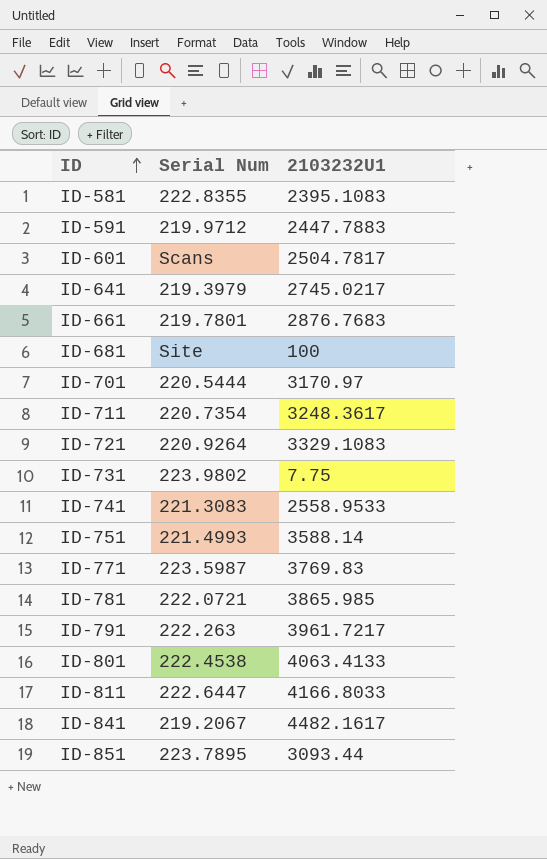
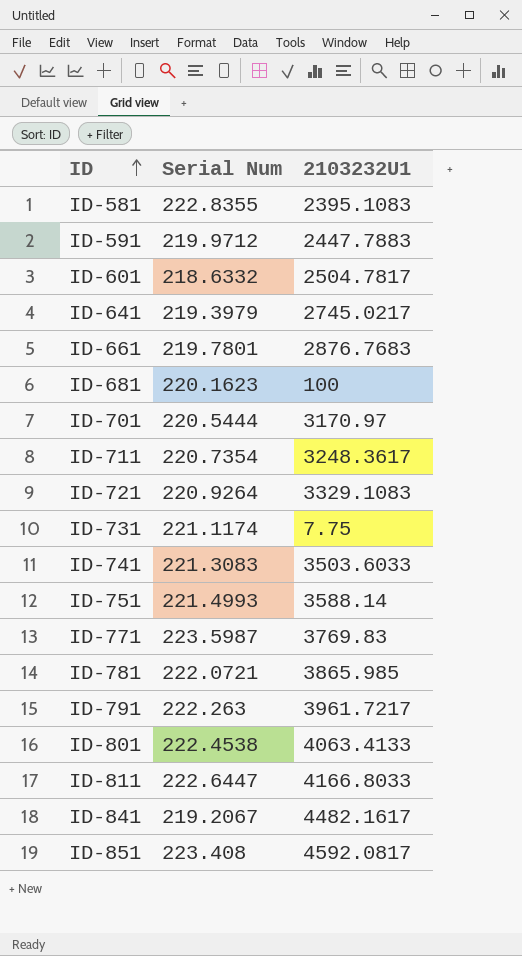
ID-601 | Serial Num: Scans -> 218.6332
ID-681 | Serial Num: Site -> 220.1623
ID-731 | Serial Num: 223.9802 -> 221.1174
ID-741 | 2103232U1: 2558.9533 -> 3503.6033
ID-851 | Serial Num: 223.7895 -> 223.408
ID-851 | 2103232U1: 3093.44 -> 4592.0817

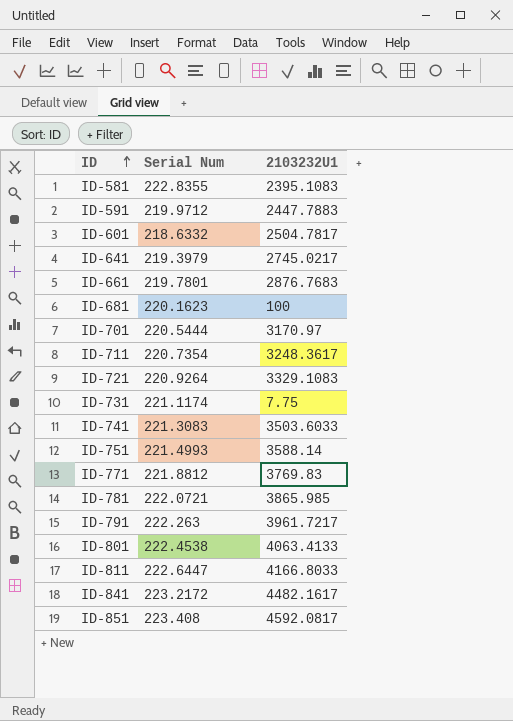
ID-771 | Serial Num: 223.5987 -> 221.8812
ID-841 | Serial Num: 219.2067 -> 223.2172

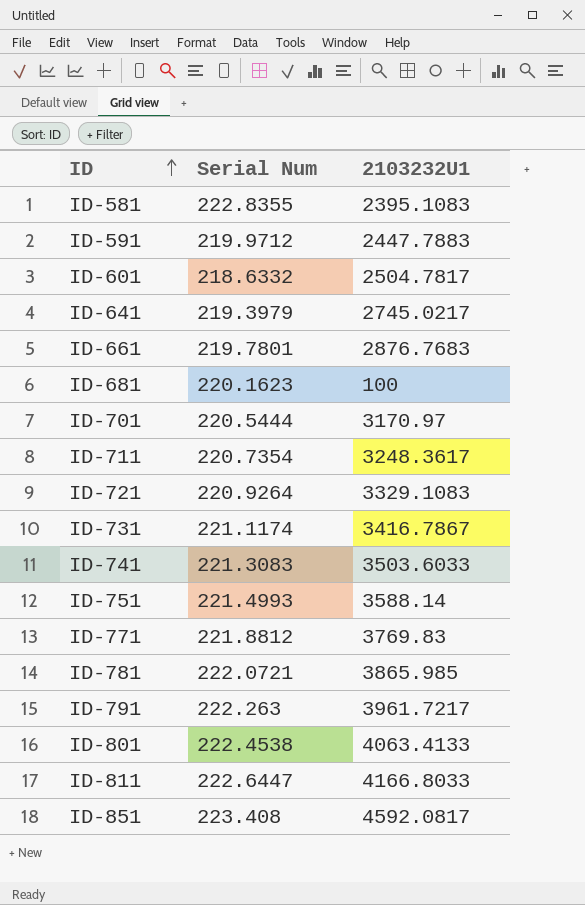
row ID-841: 223.2172 | 4482.1617 -> none
ID-731 | 2103232U1: 7.75 -> 3416.7867

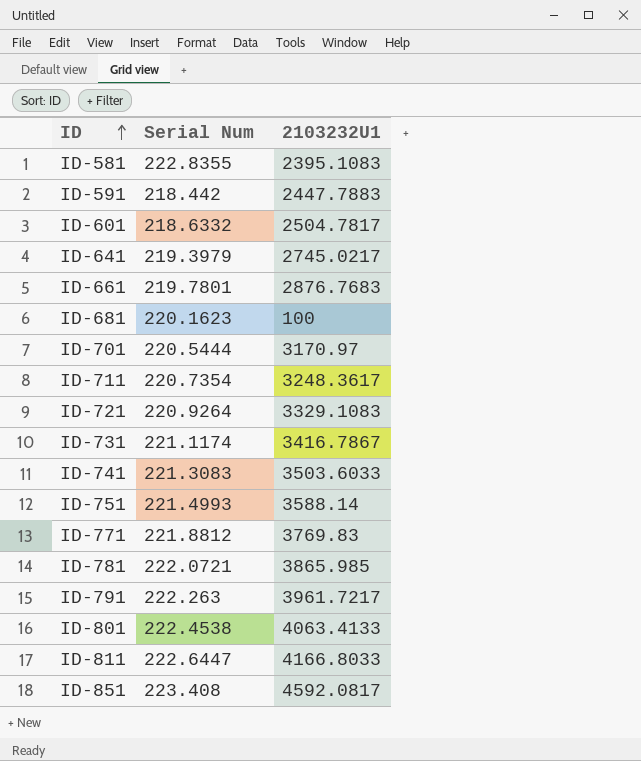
ID-591 | Serial Num: 219.9712 -> 218.442

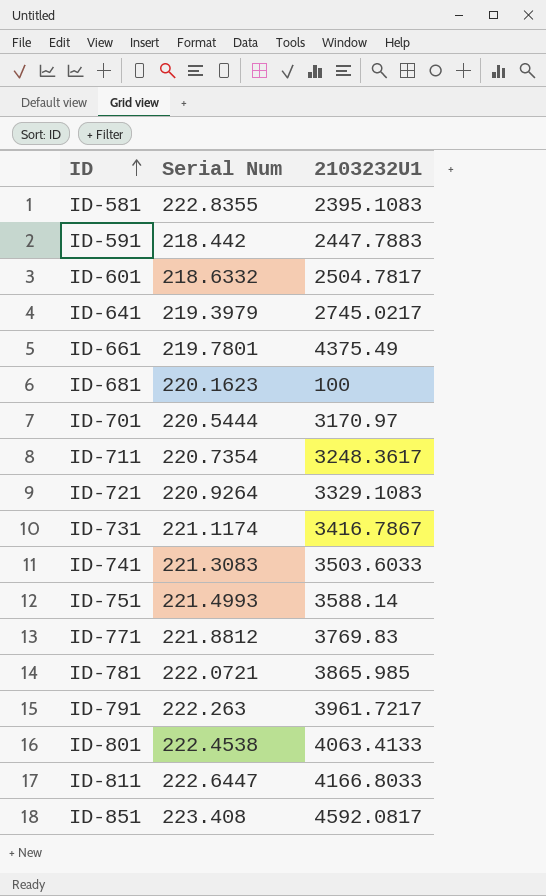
ID-661 | 2103232U1: 2876.7683 -> 4375.49

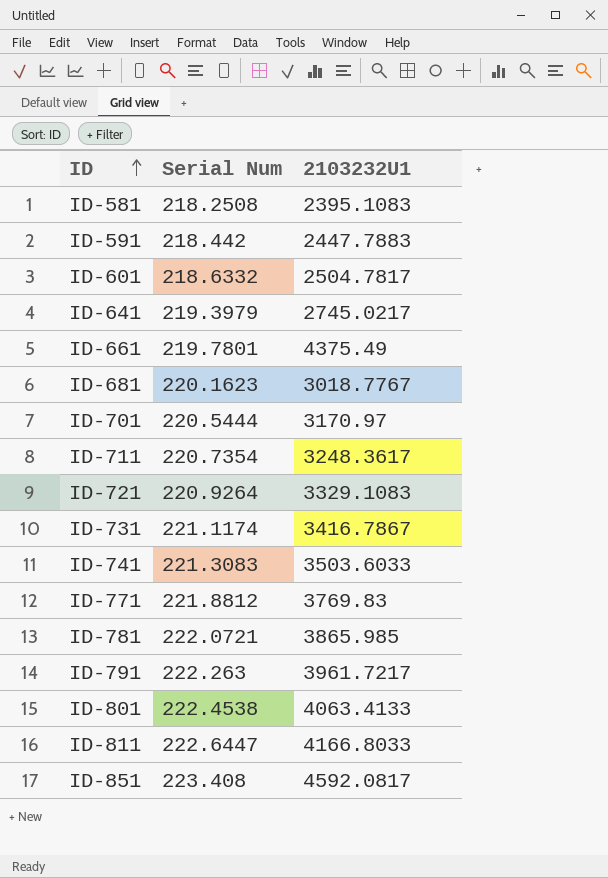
row ID-751: 221.4993 | 3588.14 -> none
ID-581 | Serial Num: 222.8355 -> 218.2508
ID-681 | 2103232U1: 100 -> 3018.7767

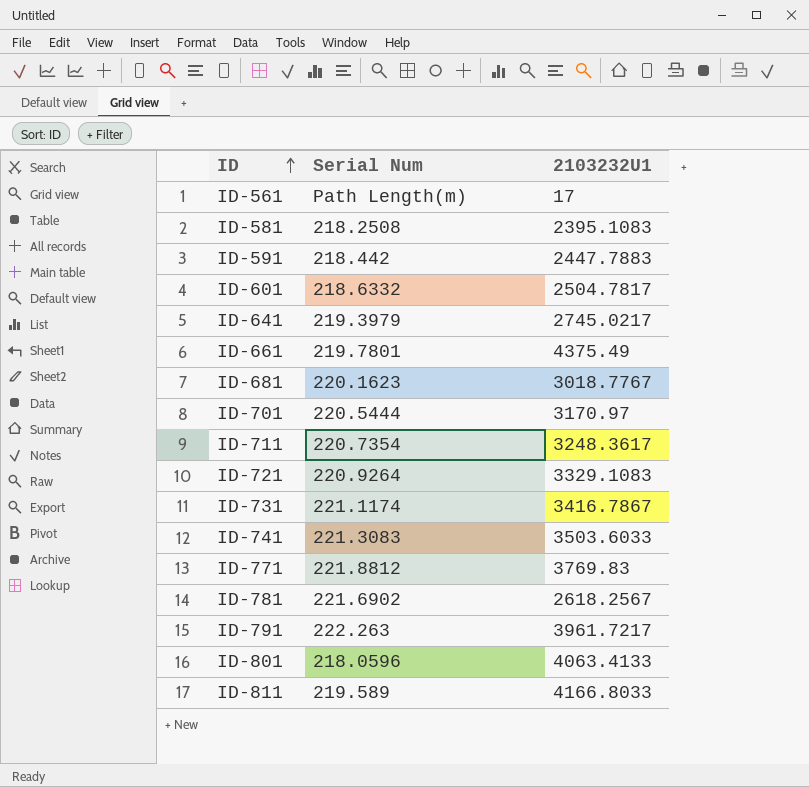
row ID-851: 223.408 | 4592.0817 -> none
row ID-561: none -> Path Length(m) | 17
ID-781 | Serial Num: 222.0721 -> 221.6902
ID-781 | 2103232U1: 3865.985 -> 2618.2567
ID-801 | Serial Num: 222.4538 -> 218.0596
ID-811 | Serial Num: 222.6447 -> 219.589

